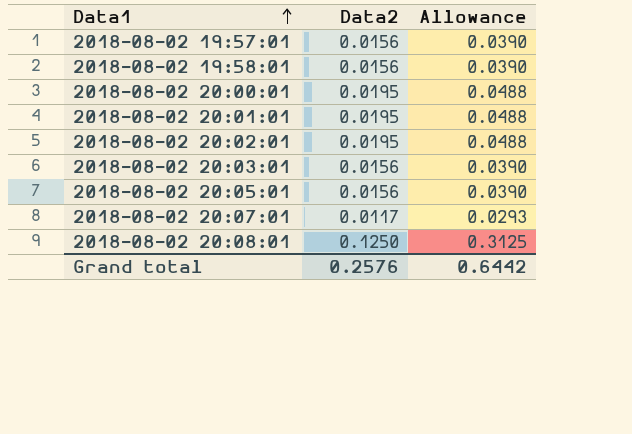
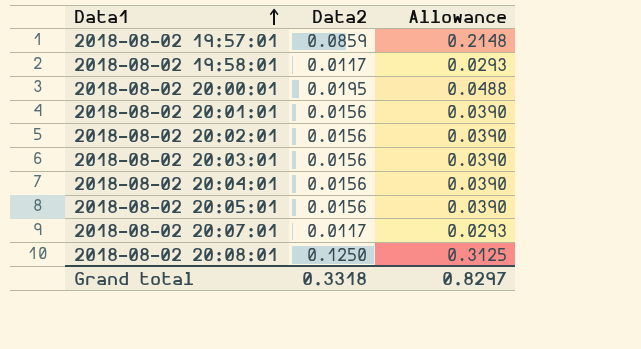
2018-08-02 19:57:01 | Data2: 0.0156 -> 0.0859
2018-08-02 19:57:01 | Allowance: 0.0390 -> 0.2148
2018-08-02 19:58:01 | Data2: 0.0156 -> 0.0117
2018-08-02 19:58:01 | Allowance: 0.0390 -> 0.0293
2018-08-02 20:01:01 | Data2: 0.0195 -> 0.0156
2018-08-02 20:01:01 | Allowance: 0.0488 -> 0.0390
2018-08-02 20:02:01 | Data2: 0.0195 -> 0.0156
2018-08-02 20:02:01 | Allowance: 0.0488 -> 0.0390
row 2018-08-02 20:04:01: none -> 0.0156 | 0.0390
Grand total | Data2: 0.2576 -> 0.3318
Grand total | Allowance: 0.6442 -> 0.8297

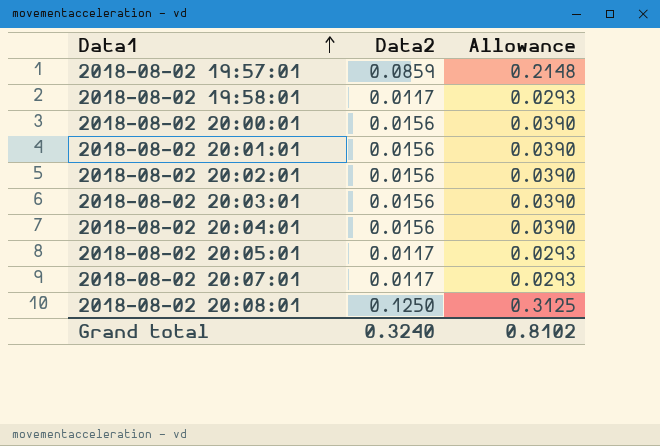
2018-08-02 20:00:01 | Data2: 0.0195 -> 0.0156
2018-08-02 20:00:01 | Allowance: 0.0488 -> 0.0390
2018-08-02 20:05:01 | Data2: 0.0156 -> 0.0117
2018-08-02 20:05:01 | Allowance: 0.0390 -> 0.0293
Grand total | Data2: 0.3318 -> 0.3240
Grand total | Allowance: 0.8297 -> 0.8102

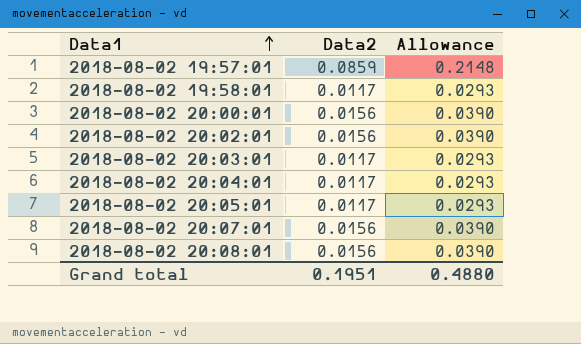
row 2018-08-02 20:01:01: 0.0156 | 0.0390 -> none
2018-08-02 20:03:01 | Data2: 0.0156 -> 0.0117
2018-08-02 20:03:01 | Allowance: 0.0390 -> 0.0293
2018-08-02 20:04:01 | Data2: 0.0156 -> 0.0117
2018-08-02 20:04:01 | Allowance: 0.0390 -> 0.0293
2018-08-02 20:07:01 | Data2: 0.0117 -> 0.0156
2018-08-02 20:07:01 | Allowance: 0.0293 -> 0.0390
2018-08-02 20:08:01 | Data2: 0.1250 -> 0.0156
2018-08-02 20:08:01 | Allowance: 0.3125 -> 0.0390
Grand total | Data2: 0.3240 -> 0.1951
Grand total | Allowance: 0.8102 -> 0.4880

